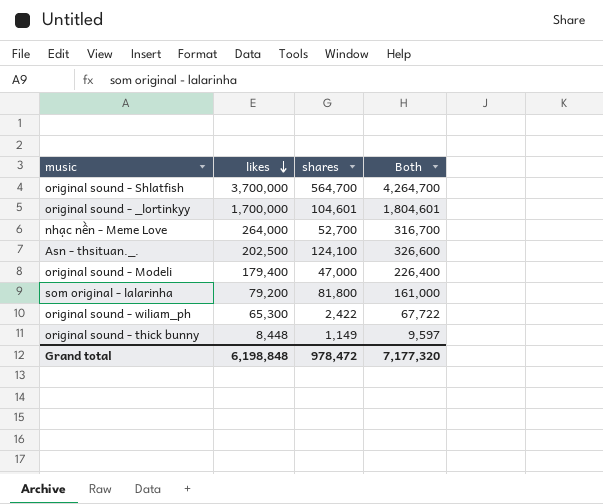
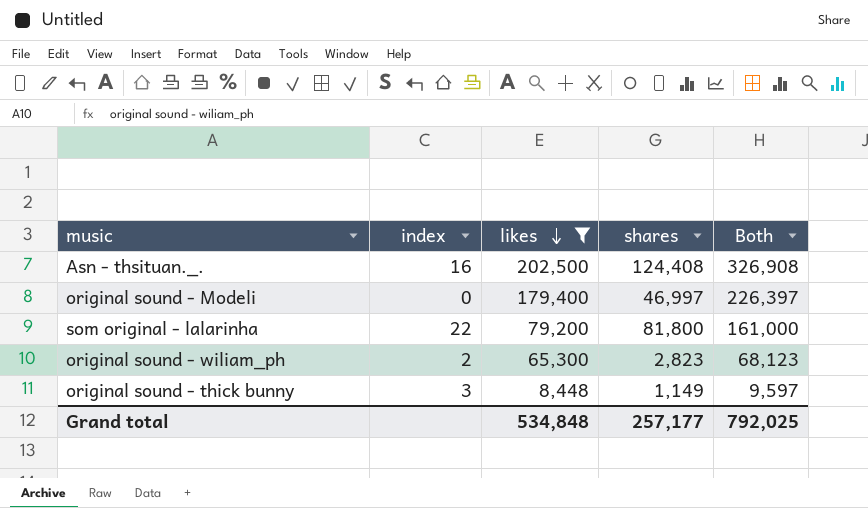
filter: none -> likes <= 202,500
column index | position: none -> 2
Asn - thsituan._. | shares: 124,100 -> 124,408
Asn - thsituan._. | Both: 326,600 -> 326,908
original sound - Modeli | shares: 47,000 -> 46,997
original sound - Modeli | Both: 226,400 -> 226,397
original sound - wiliam_ph | shares: 2,422 -> 2,823
original sound - wiliam_ph | Both: 67,722 -> 68,123
Grand total | likes: 6,198,848 -> 534,848
Grand total | shares: 978,472 -> 257,177
Grand total | Both: 7,177,320 -> 792,025

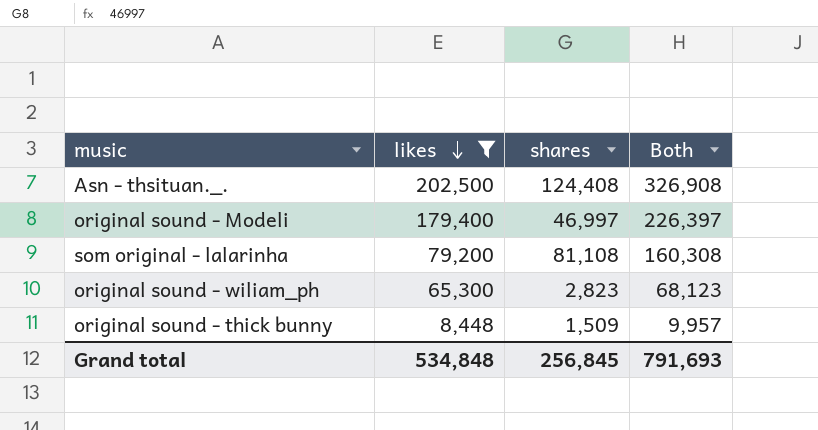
column index | position: 2 -> none
som original - lalarinha | shares: 81,800 -> 81,108
som original - lalarinha | Both: 161,000 -> 160,308
original sound - thick bunny | shares: 1,149 -> 1,509
original sound - thick bunny | Both: 9,597 -> 9,957
Grand total | shares: 257,177 -> 256,845
Grand total | Both: 792,025 -> 791,693

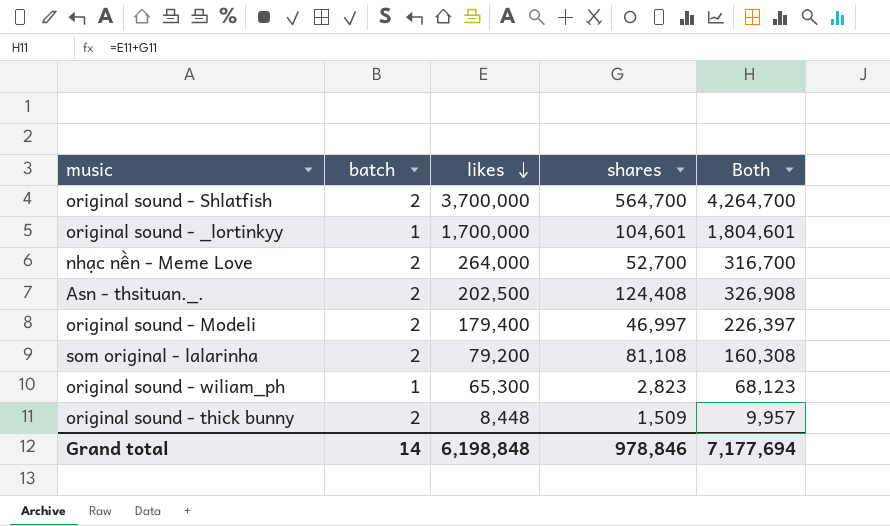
filter: likes <= 202,500 -> none
column batch | position: none -> 2
Grand total | likes: 534,848 -> 6,198,848
Grand total | shares: 256,845 -> 978,846
Grand total | Both: 791,693 -> 7,177,694

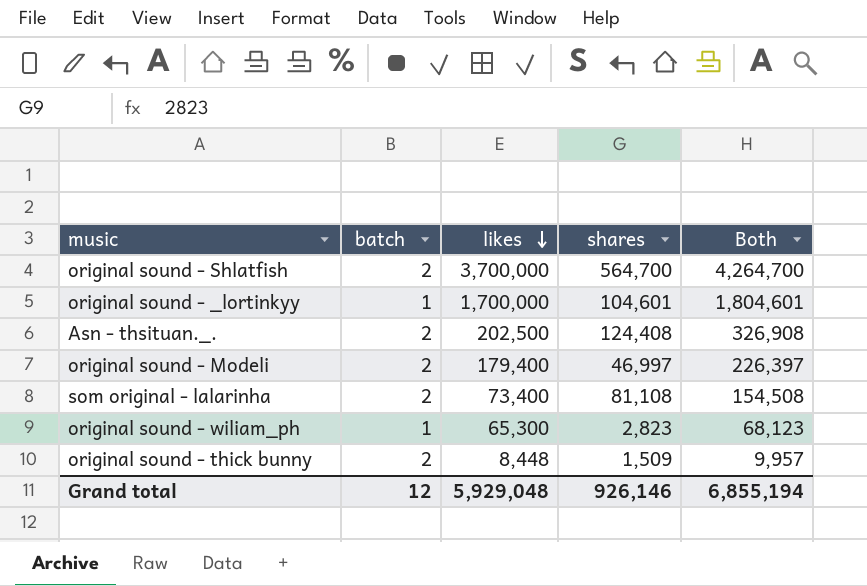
row nhạc nền - Meme Love: 2 | 264,000 | 52,700 | 316,700 -> none
som original - lalarinha | likes: 79,200 -> 73,400
som original - lalarinha | Both: 160,308 -> 154,508
Grand total | batch: 14 -> 12
Grand total | likes: 6,198,848 -> 5,929,048
Grand total | shares: 978,846 -> 926,146
Grand total | Both: 7,177,694 -> 6,855,194

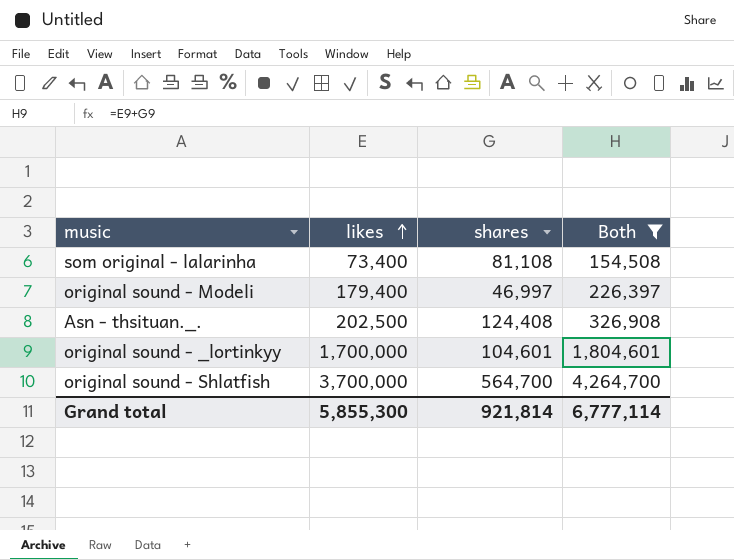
filter: none -> Both >= 154,508
row order: likes descending -> likes ascending
column batch | position: 2 -> none
Grand total | likes: 5,929,048 -> 5,855,300
Grand total | shares: 926,146 -> 921,814
Grand total | Both: 6,855,194 -> 6,777,114

